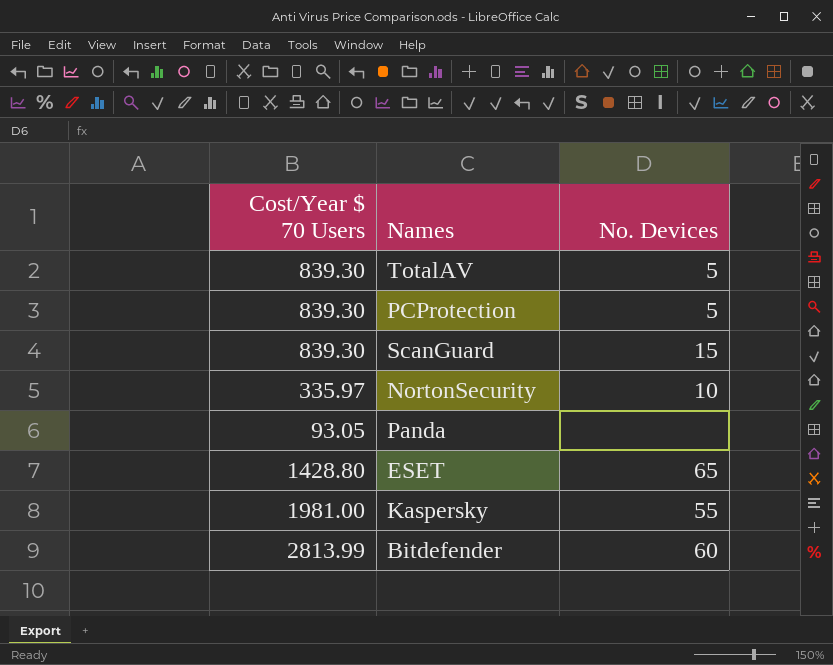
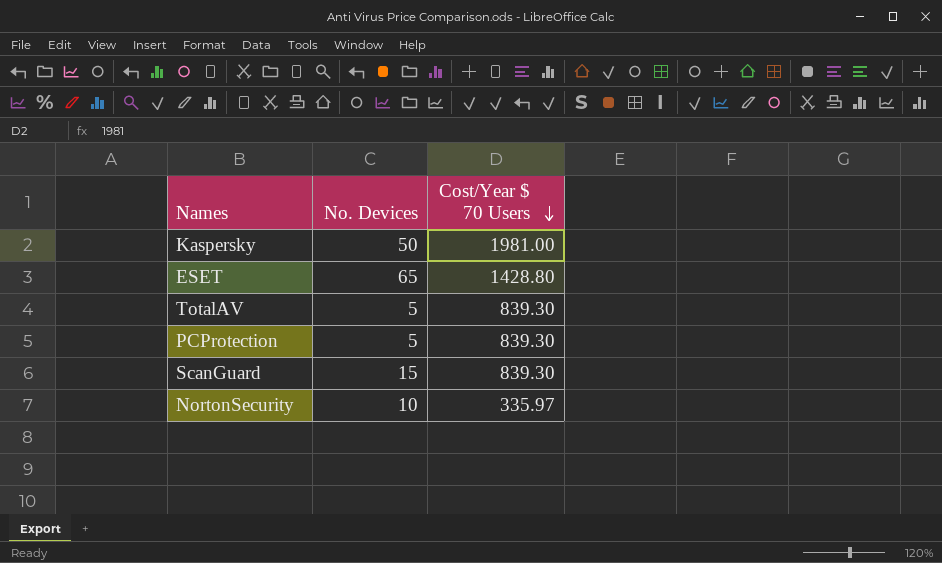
row order: none -> Cost/Year $ 70 Users descending
column Cost/Year $ 70 Users | position: 1 -> 3
row Panda: 93.05 | none -> none
row Bitdefender: 2813.99 | 60 -> none
Kaspersky | No. Devices: 55 -> 50

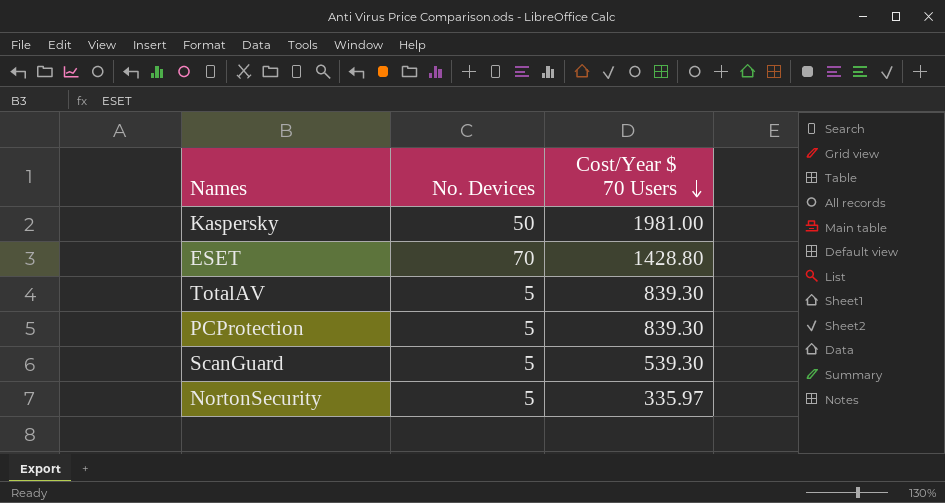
ESET | No. Devices: 65 -> 70
ScanGuard | No. Devices: 15 -> 5
ScanGuard | Cost/Year $ 70 Users: 839.30 -> 539.30
NortonSecurity | No. Devices: 10 -> 5

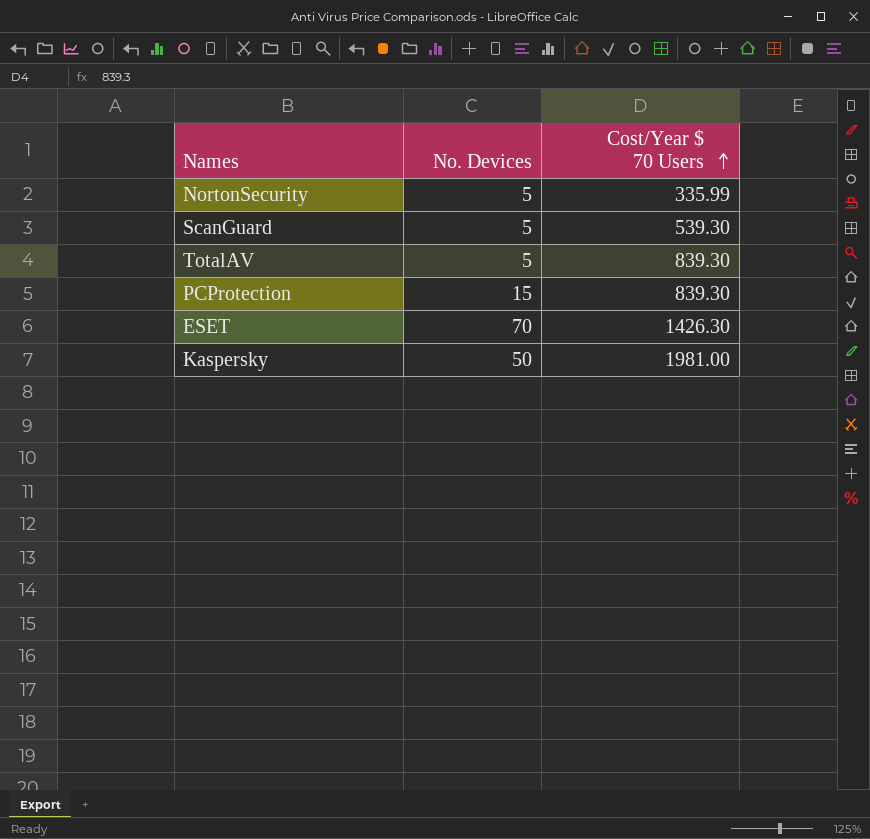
row order: Cost/Year $ 70 Users descending -> Cost/Year $ 70 Users ascending
NortonSecurity | Cost/Year $ 70 Users: 335.97 -> 335.99
PCProtection | No. Devices: 5 -> 15
ESET | Cost/Year $ 70 Users: 1428.80 -> 1426.30

